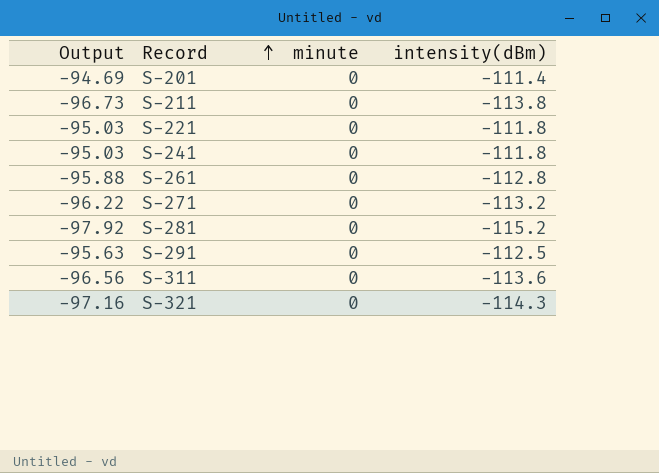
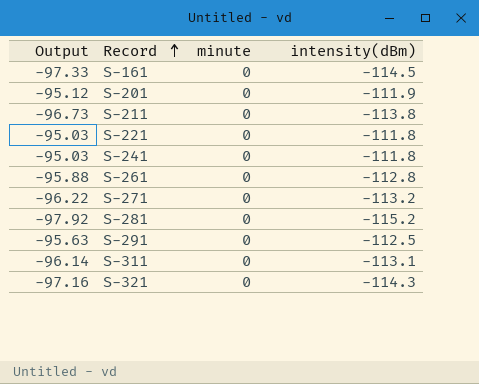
row S-161: none -> -97.33 | 0 | -114.5
S-201 | Output: -94.69 -> -95.12
S-201 | intensity(dBm): -111.4 -> -111.9
S-311 | Output: -96.56 -> -96.14
S-311 | intensity(dBm): -113.6 -> -113.1

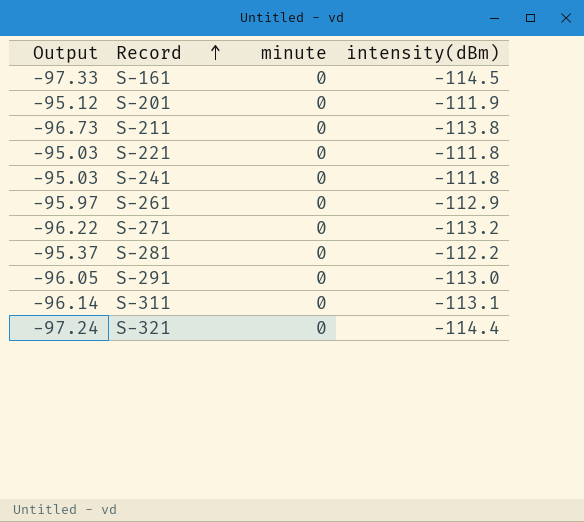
S-261 | Output: -95.88 -> -95.97
S-261 | intensity(dBm): -112.8 -> -112.9
S-281 | Output: -97.92 -> -95.37
S-281 | intensity(dBm): -115.2 -> -112.2
S-291 | Output: -95.63 -> -96.05
S-291 | intensity(dBm): -112.5 -> -113.0
S-321 | Output: -97.16 -> -97.24
S-321 | intensity(dBm): -114.3 -> -114.4

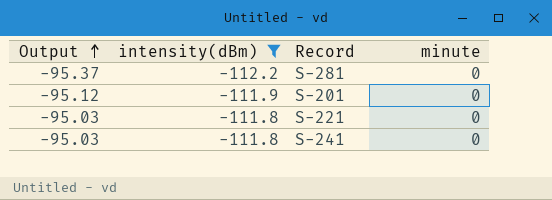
filter: none -> intensity(dBm) >= -112.2
row order: Record ascending -> Output ascending
column intensity(dBm) | position: 4 -> 2

